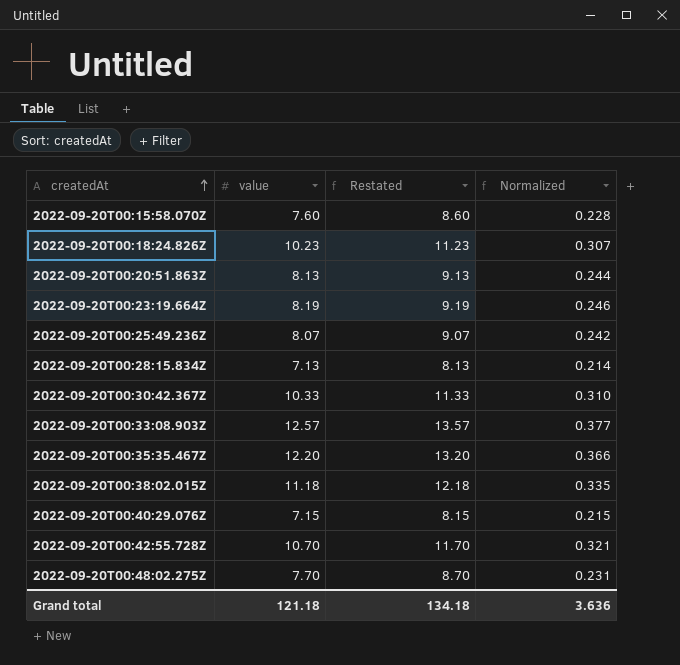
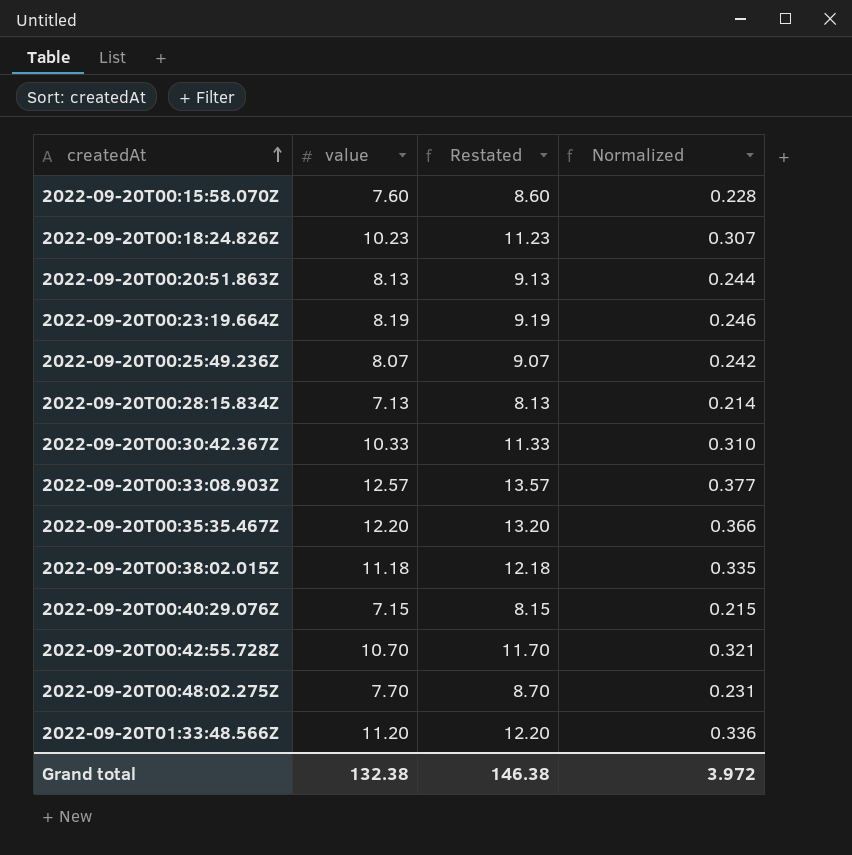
row 2022-09-20T01:33:48.566Z: none -> 11.20 | 12.20 | 0.336
Grand total | value: 121.18 -> 132.38
Grand total | Restated: 134.18 -> 146.38
Grand total | Normalized: 3.636 -> 3.972

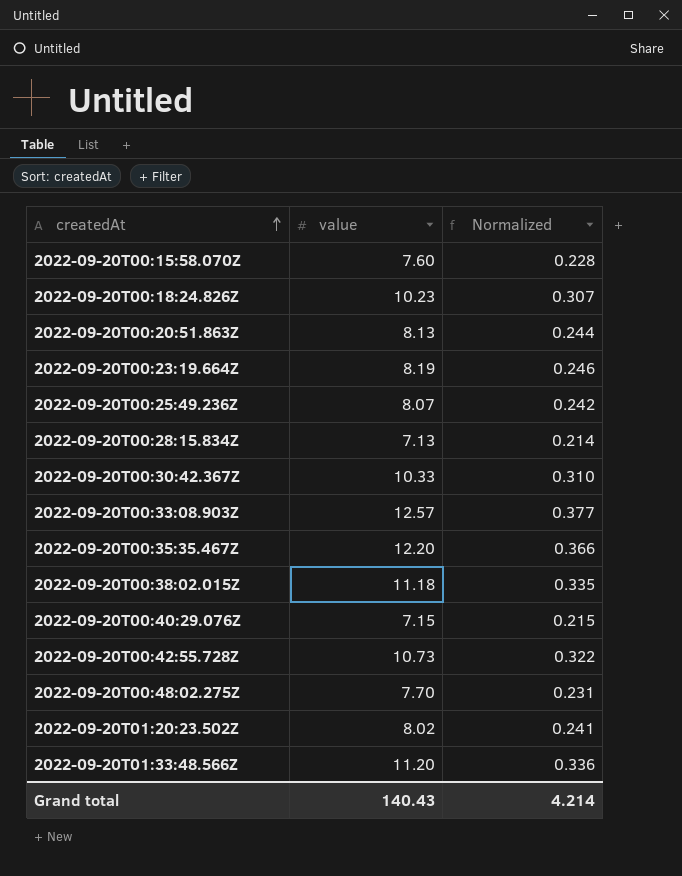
column Restated | formula: [value] + 1 -> none
2022-09-20T00:42:55.728Z | value: 10.70 -> 10.73
2022-09-20T00:42:55.728Z | Normalized: 0.321 -> 0.322
row 2022-09-20T01:20:23.502Z: none -> 8.02 | 0.241
Grand total | value: 132.38 -> 140.43
Grand total | Normalized: 3.972 -> 4.214

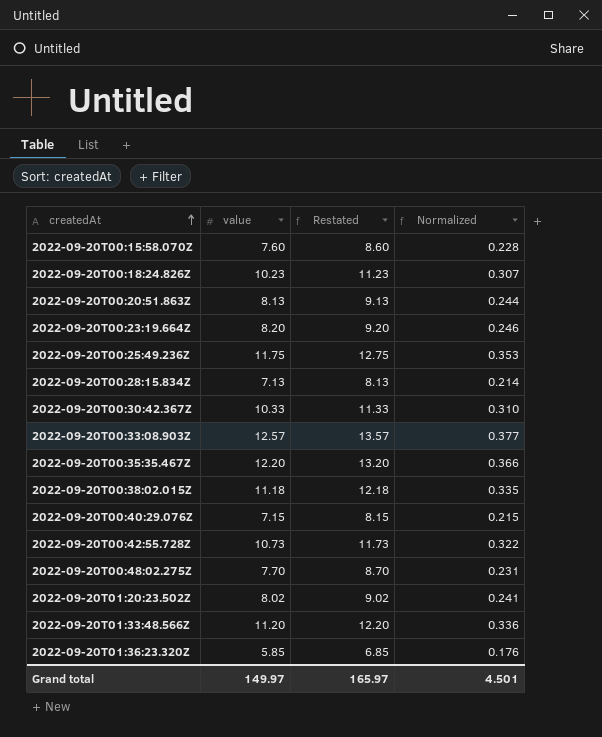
column Restated | formula: none -> [value] + 1
2022-09-20T00:23:19.664Z | value: 8.19 -> 8.20
2022-09-20T00:25:49.236Z | value: 8.07 -> 11.75
2022-09-20T00:25:49.236Z | Normalized: 0.242 -> 0.353
row 2022-09-20T01:36:23.320Z: none -> 5.85 | 6.85 | 0.176
Grand total | value: 140.43 -> 149.97
Grand total | Normalized: 4.214 -> 4.501

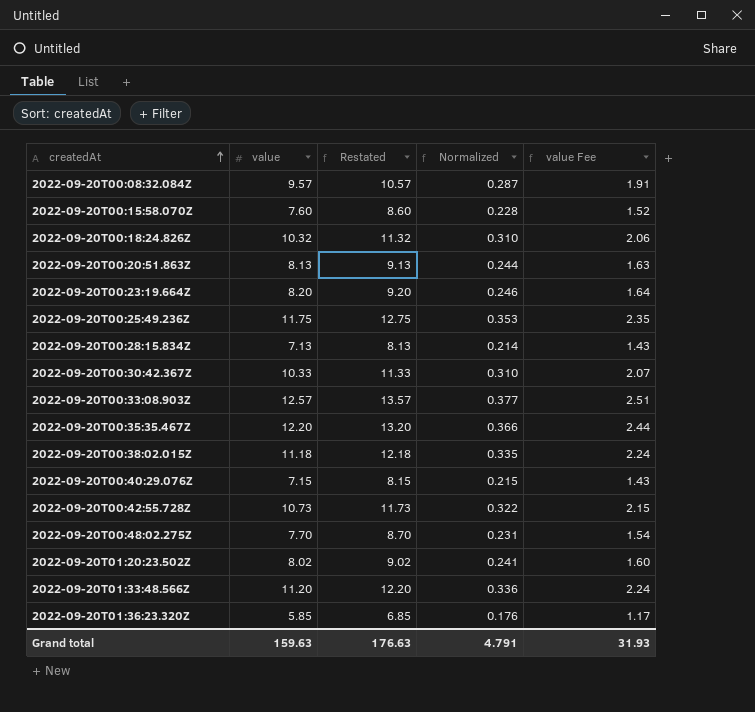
column value Fee | formula: none -> [value] * 0.2
row 2022-09-20T00:08:32.084Z: none -> 9.57 | 10.57 | 0.287 | 1.91
2022-09-20T00:18:24.826Z | value: 10.23 -> 10.32
2022-09-20T00:18:24.826Z | Restated: 11.23 -> 11.32
2022-09-20T00:18:24.826Z | Normalized: 0.307 -> 0.310
Grand total | value: 149.97 -> 159.63
Grand total | Restated: 165.97 -> 176.63
Grand total | Normalized: 4.501 -> 4.791

